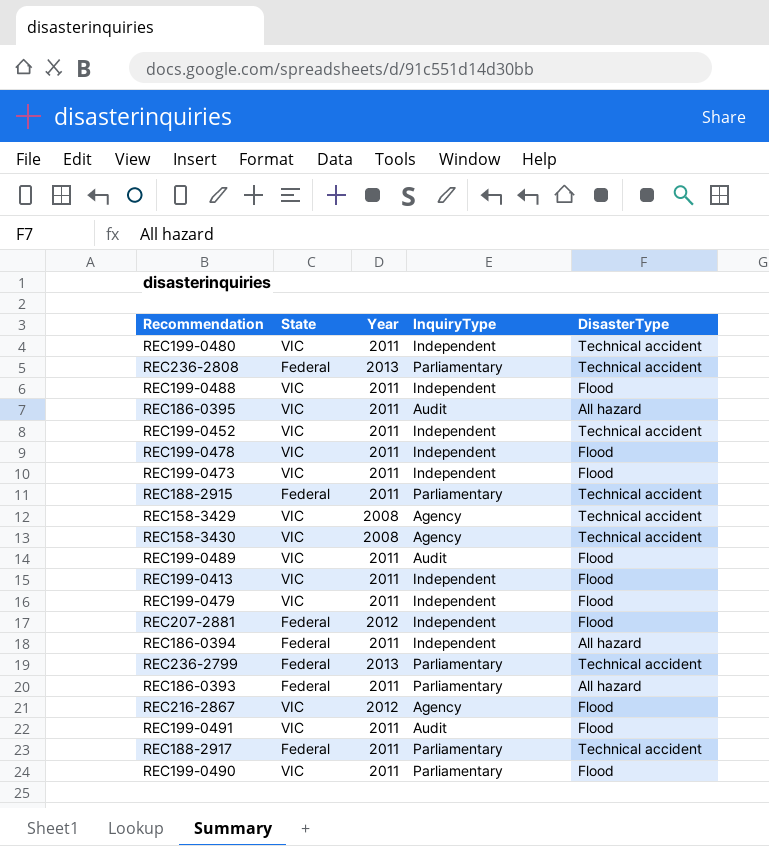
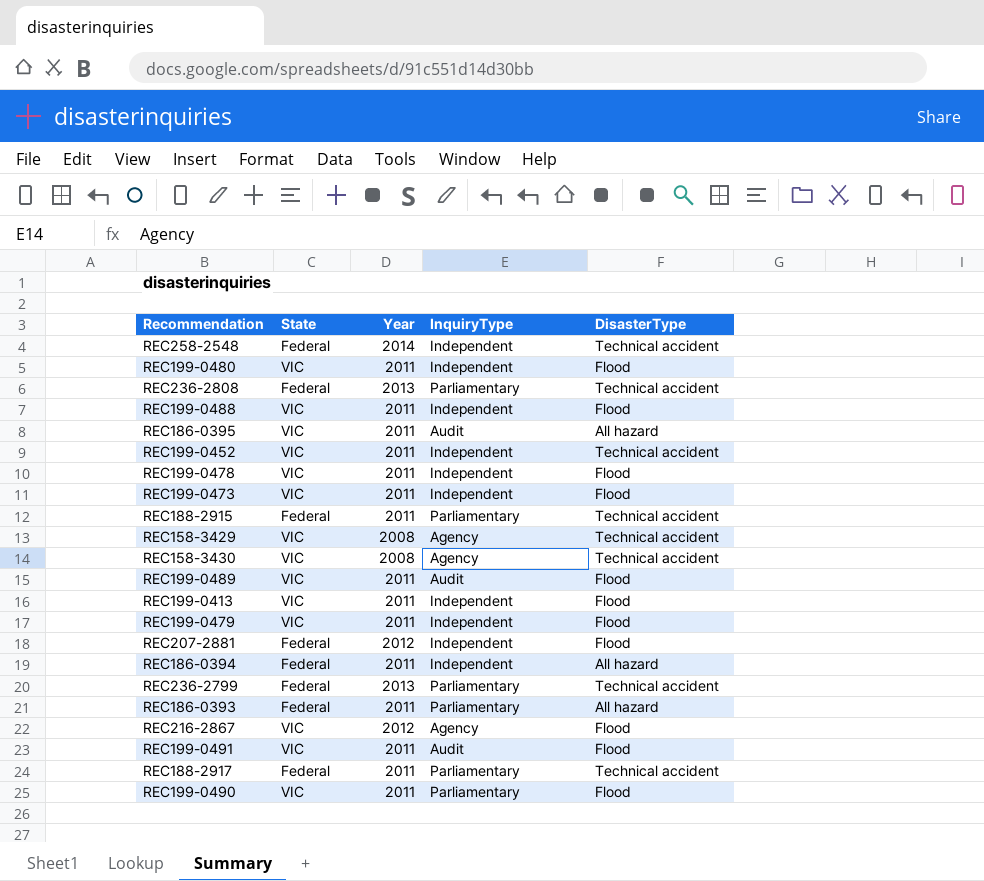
row REC258-2548: none -> Federal | 2014 | Independent | Technical accident
REC199-0480 | DisasterType: Technical accident -> Flood

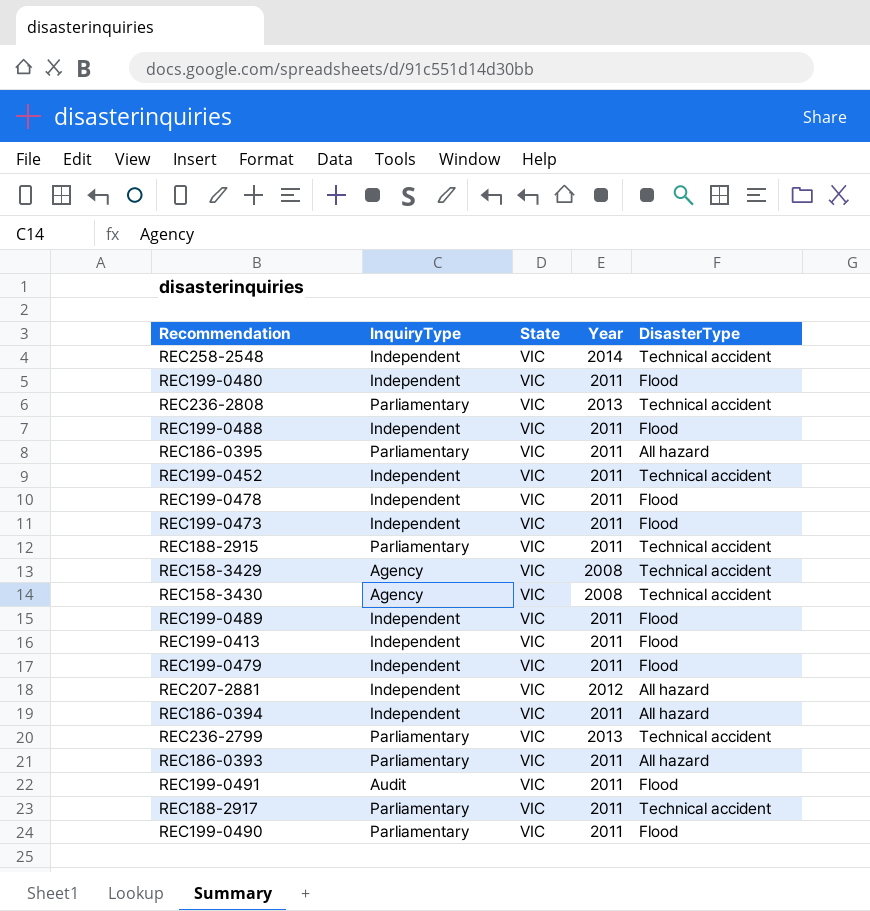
column InquiryType | position: 4 -> 2
row REC216-2867: VIC | 2012 | Agency | Flood -> none
REC258-2548 | State: Federal -> VIC
REC236-2808 | State: Federal -> VIC
REC186-0395 | InquiryType: Audit -> Parliamentary
REC188-2915 | State: Federal -> VIC
REC199-0489 | InquiryType: Audit -> Independent
REC207-2881 | State: Federal -> VIC
REC207-2881 | DisasterType: Flood -> All hazard
REC186-0394 | State: Federal -> VIC
REC236-2799 | State: Federal -> VIC
REC186-0393 | State: Federal -> VIC
REC188-2917 | State: Federal -> VIC

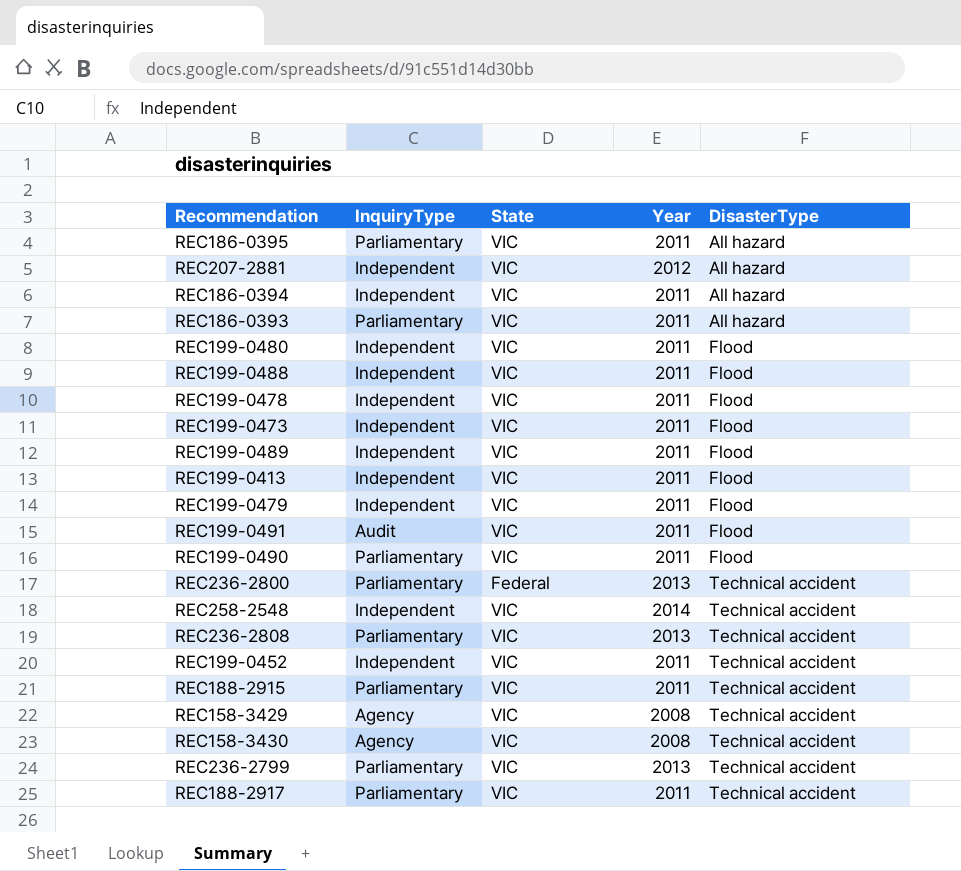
row order: none -> DisasterType ascending
row REC236-2800: none -> Parliamentary | Federal | 2013 | Technical accident

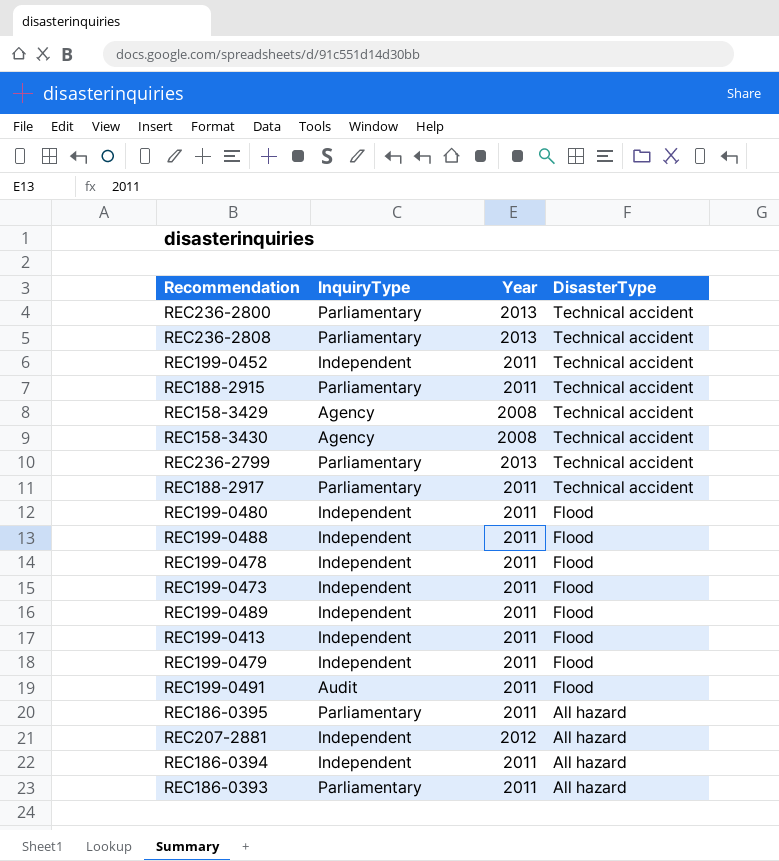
row order: DisasterType ascending -> DisasterType descending
column State | position: 3 -> none
row REC199-0490: Parliamentary | VIC | 2011 | Flood -> none
row REC258-2548: Independent | VIC | 2014 | Technical accident -> none

